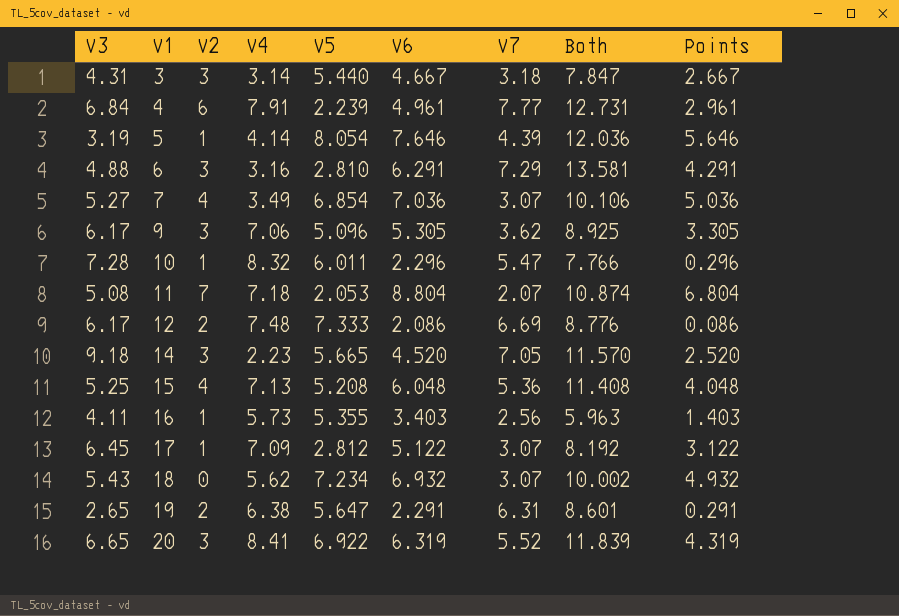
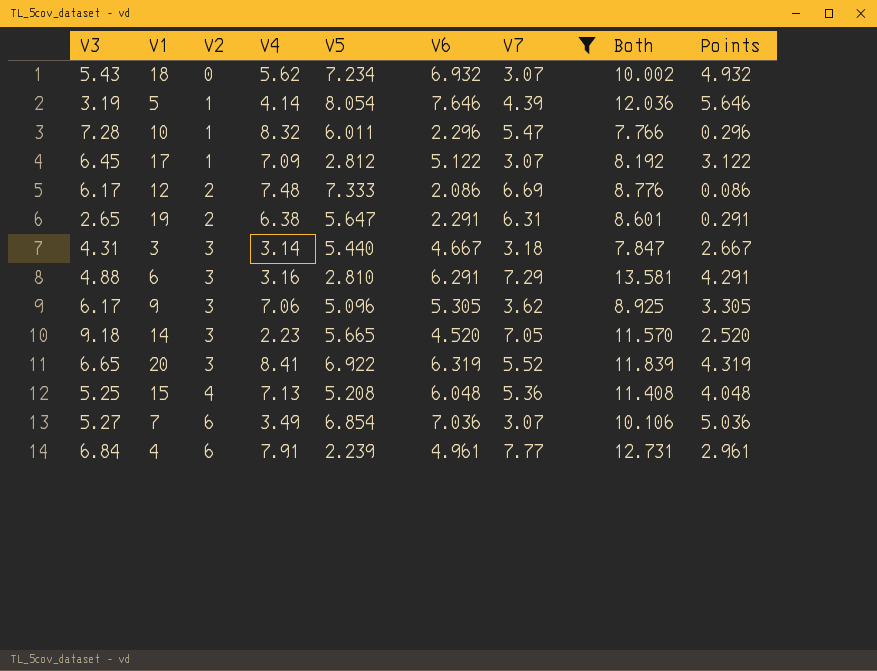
filter: none -> V7 >= 3.07
row order: V1 ascending -> V2 ascending
7 | V2: 4 -> 6

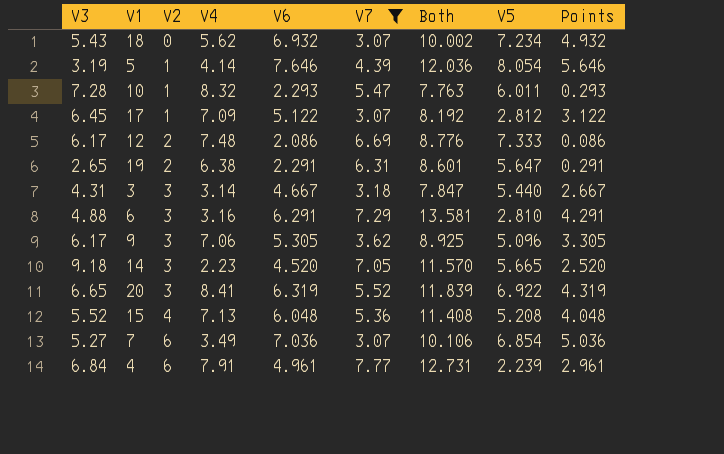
column V5 | position: 5 -> 8
10 | V6: 2.296 -> 2.293
10 | Both: 7.766 -> 7.763
10 | Points: 0.296 -> 0.293
15 | V3: 5.25 -> 5.52

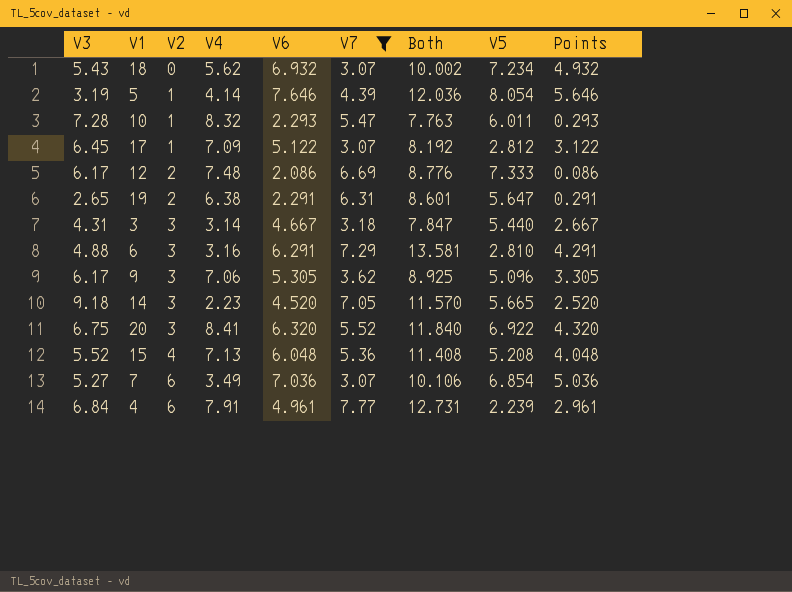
20 | V3: 6.65 -> 6.75
20 | V6: 6.319 -> 6.320
20 | Both: 11.839 -> 11.840
20 | Points: 4.319 -> 4.320

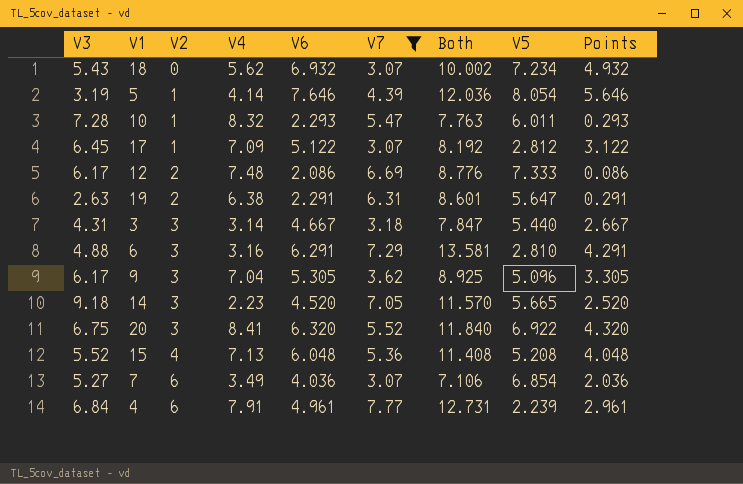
19 | V3: 2.65 -> 2.63
9 | V4: 7.06 -> 7.04
7 | V6: 7.036 -> 4.036
7 | Both: 10.106 -> 7.106
7 | Points: 5.036 -> 2.036

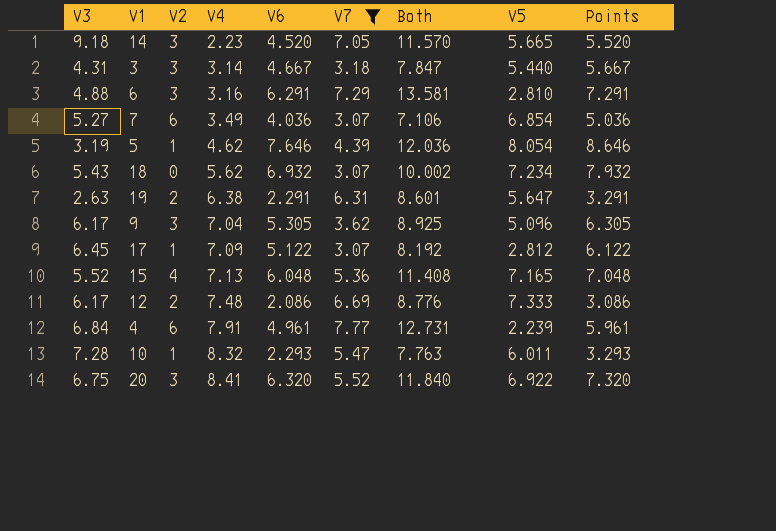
row order: V2 ascending -> V4 ascending
column Points | formula: [V6] - 2 -> [V6] + 1
5 | V4: 4.14 -> 4.62
15 | V5: 5.208 -> 7.165

